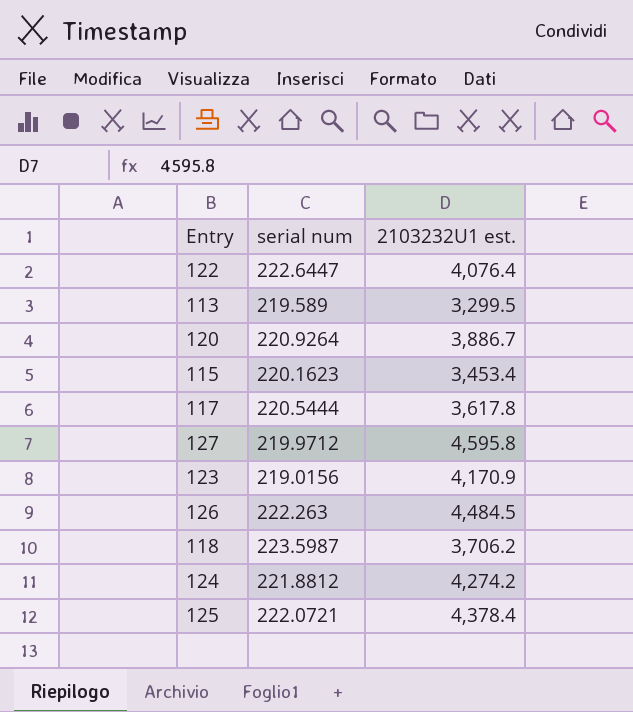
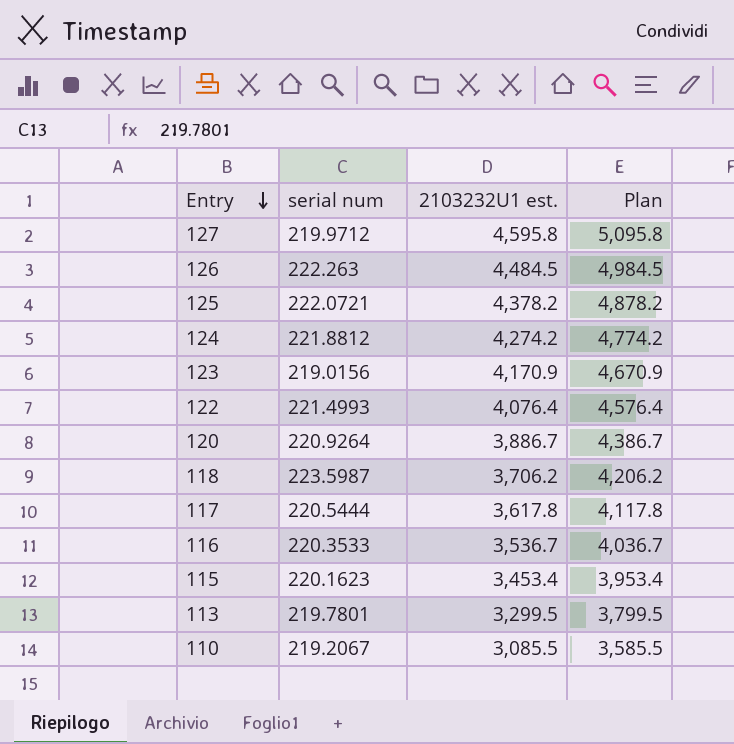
row order: none -> Entry descending
column Plan | formula: none -> [2103232U1 est.] + 500
125 | 2103232U1 est.: 4,378.4 -> 4,378.2
122 | serial num: 222.6447 -> 221.4993
row 116: none -> 220.3533 | 3,536.7 | 4,036.7
113 | serial num: 219.589 -> 219.7801
row 110: none -> 219.2067 | 3,085.5 | 3,585.5

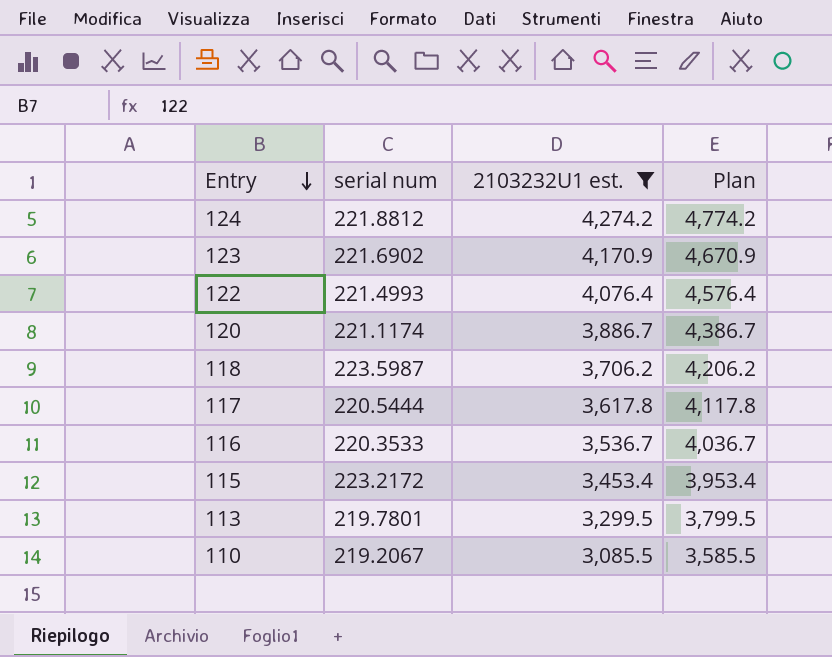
filter: none -> 2103232U1 est. <= 4,274.2
123 | serial num: 219.0156 -> 221.6902
120 | serial num: 220.9264 -> 221.1174
115 | serial num: 220.1623 -> 223.2172

